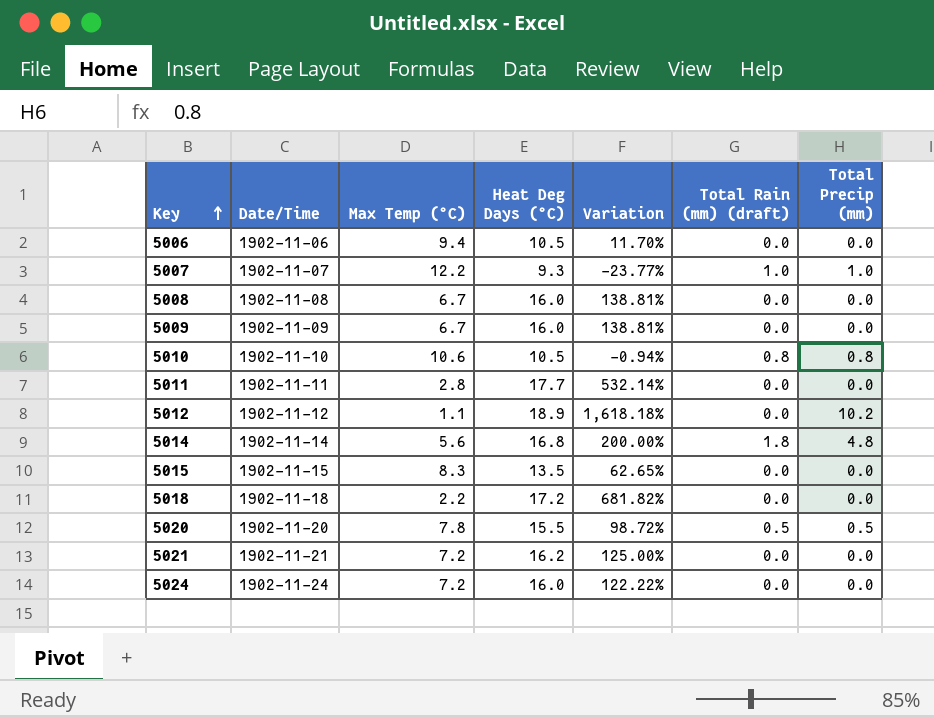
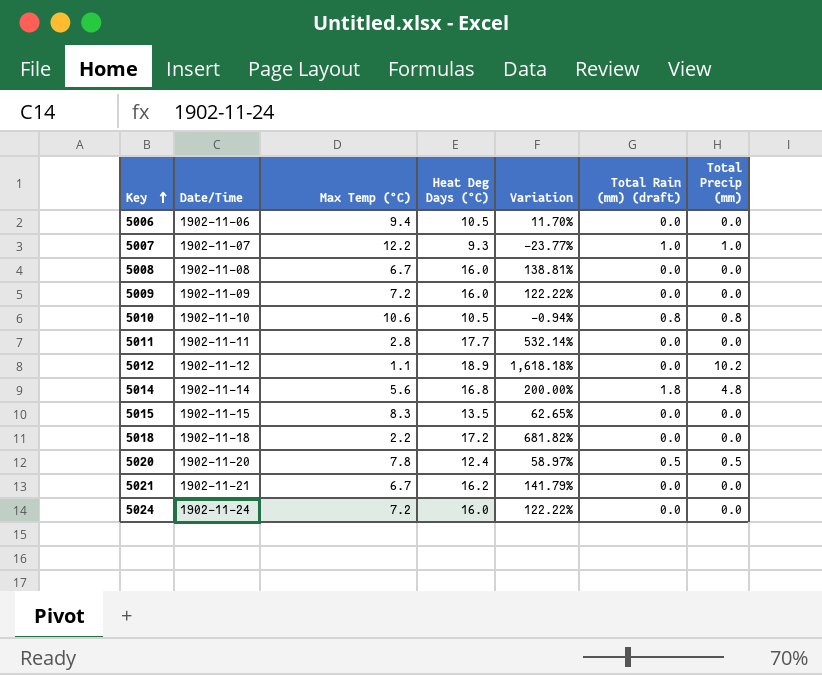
5009 | Max Temp (°C): 6.7 -> 7.2
5009 | Variation: 138.81% -> 122.22%
5020 | Heat Deg Days (°C): 15.5 -> 12.4
5020 | Variation: 98.72% -> 58.97%
5021 | Max Temp (°C): 7.2 -> 6.7
5021 | Variation: 125.00% -> 141.79%

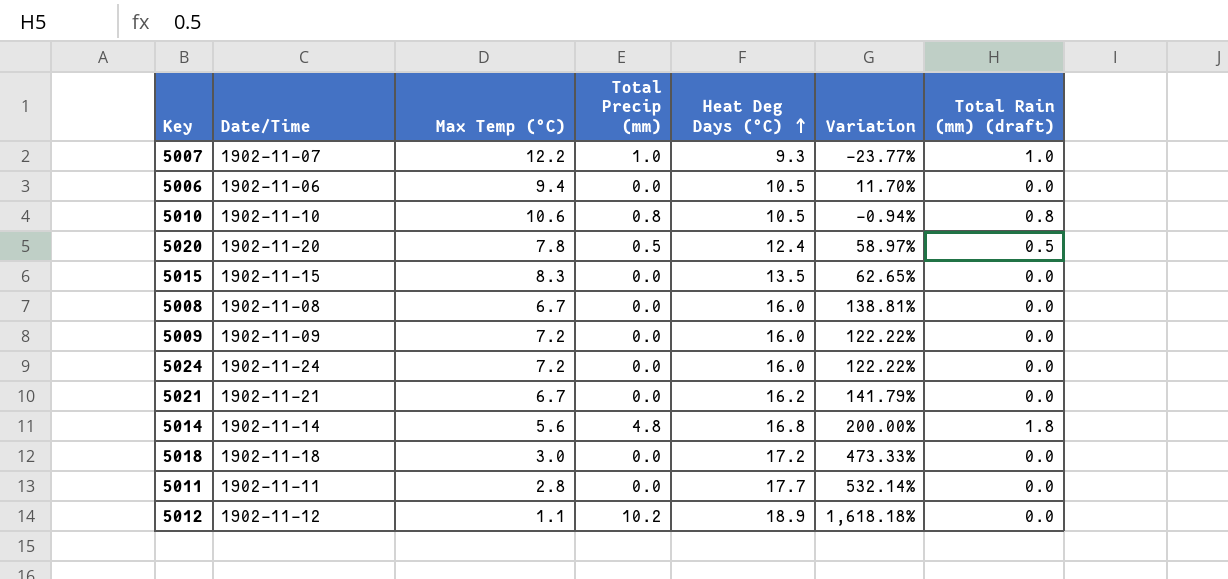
row order: Key ascending -> Heat Deg Days (°C) ascending
column Total Precip (mm) | position: 7 -> 4
5018 | Max Temp (°C): 2.2 -> 3.0
5018 | Variation: 681.82% -> 473.33%

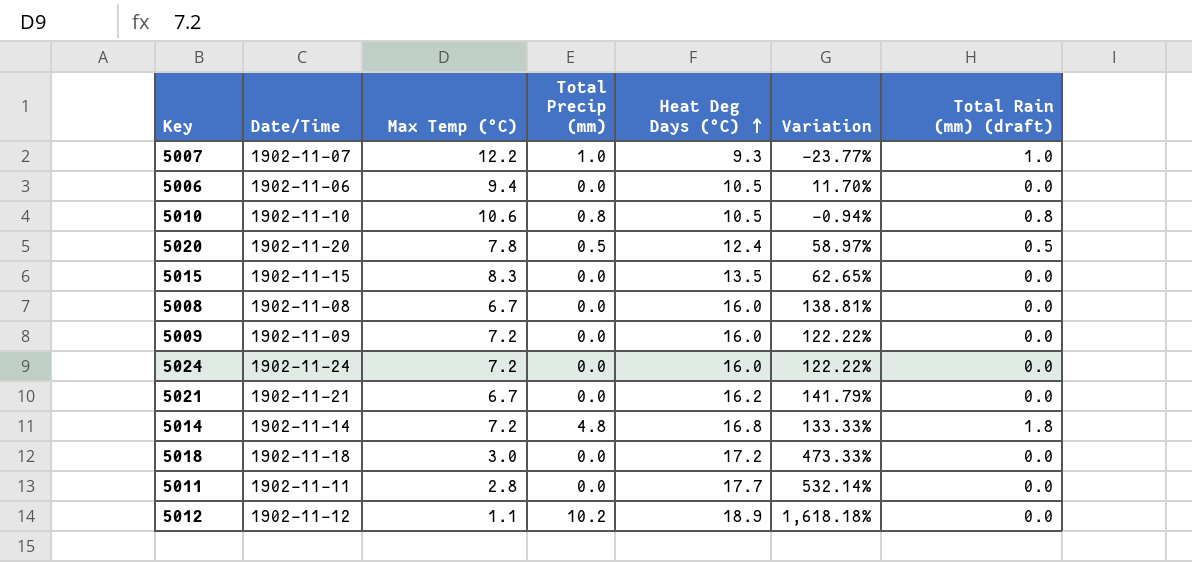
5014 | Max Temp (°C): 5.6 -> 7.2
5014 | Variation: 200.00% -> 133.33%

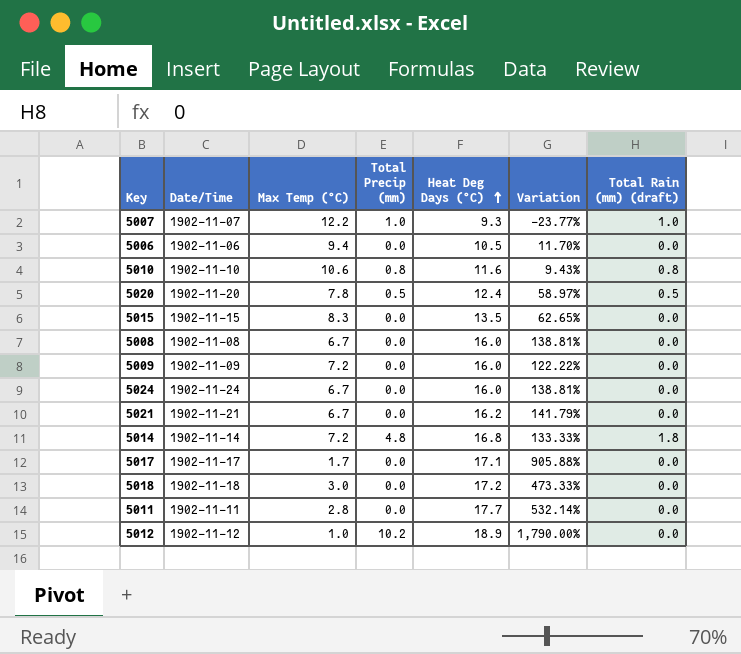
5010 | Heat Deg Days (°C): 10.5 -> 11.6
5010 | Variation: -0.94% -> 9.43%
5024 | Max Temp (°C): 7.2 -> 6.7
5024 | Variation: 122.22% -> 138.81%
row 5017: none -> 1902-11-17 | 1.7 | 0.0 | 17.1 | 905.88% | 0.0
5012 | Max Temp (°C): 1.1 -> 1.0
5012 | Variation: 1,618.18% -> 1,790.00%

